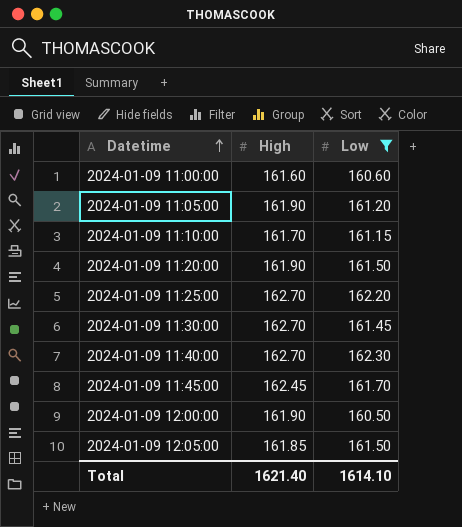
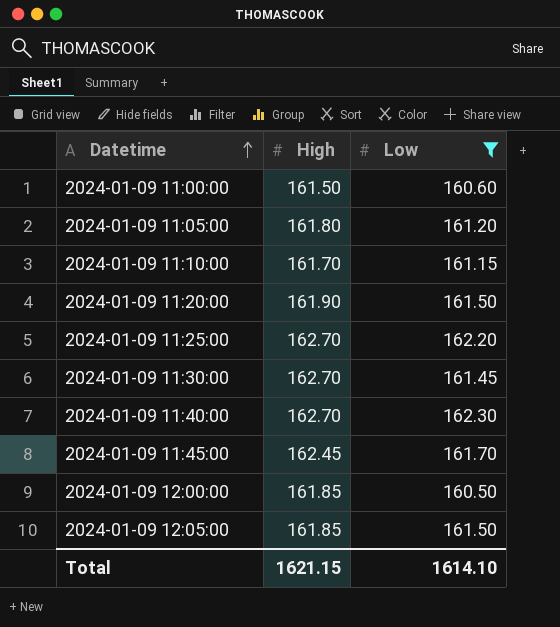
2024-01-09 11:00:00 | High: 161.60 -> 161.50
2024-01-09 11:05:00 | High: 161.90 -> 161.80
2024-01-09 12:00:00 | High: 161.90 -> 161.85
Total | High: 1621.40 -> 1621.15

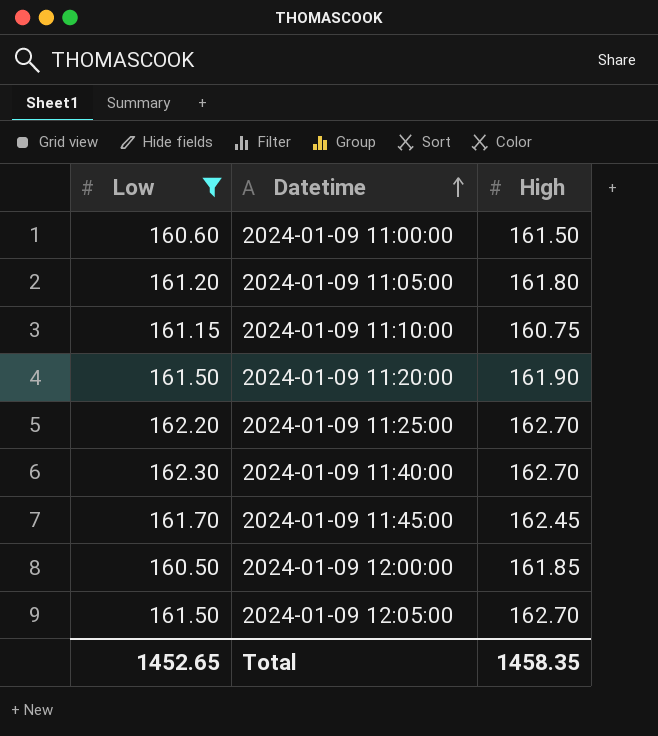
column Low | position: 3 -> 1
row 2024-01-09 11:30:00: 162.70 | 161.45 -> none
2024-01-09 11:10:00 | High: 161.70 -> 160.75
2024-01-09 12:05:00 | High: 161.85 -> 162.70
Total | Low: 1614.10 -> 1452.65
Total | High: 1621.15 -> 1458.35

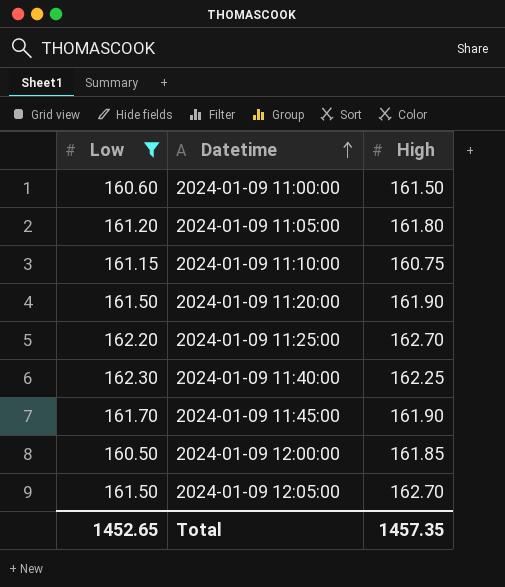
2024-01-09 11:40:00 | High: 162.70 -> 162.25
2024-01-09 11:45:00 | High: 162.45 -> 161.90
Total | High: 1458.35 -> 1457.35

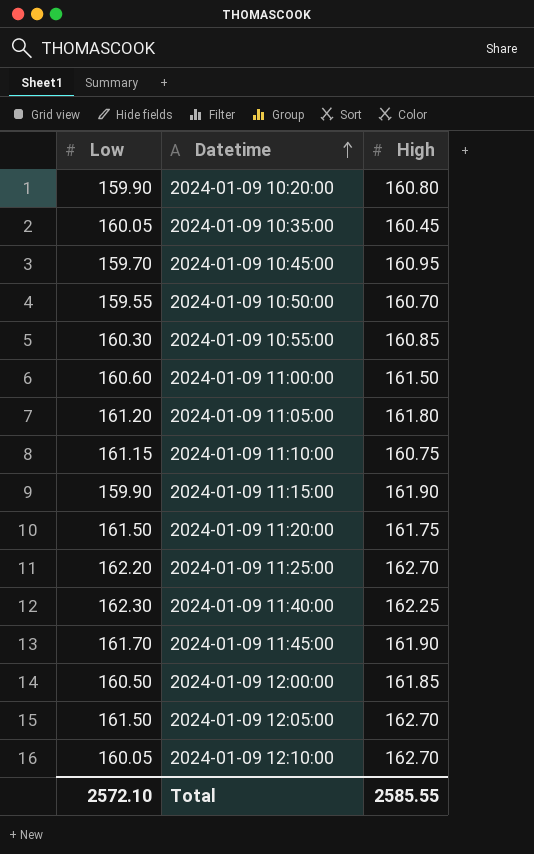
filter: Low >= 160.50 -> none
2024-01-09 11:20:00 | High: 161.90 -> 161.75
Total | Low: 1452.65 -> 2572.10
Total | High: 1457.35 -> 2585.55

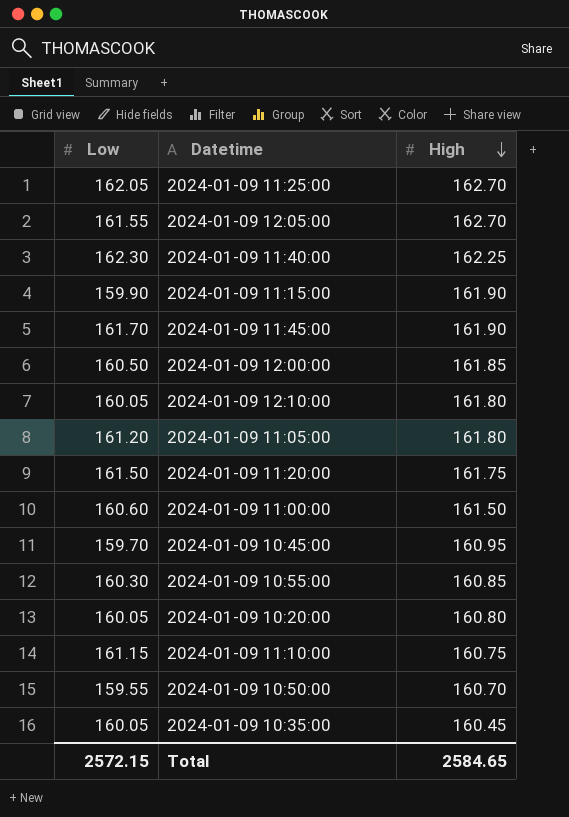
row order: Datetime ascending -> High descending
2024-01-09 11:25:00 | Low: 162.20 -> 162.05
2024-01-09 12:05:00 | Low: 161.50 -> 161.55
2024-01-09 12:10:00 | High: 162.70 -> 161.80
2024-01-09 10:20:00 | Low: 159.90 -> 160.05
Total | Low: 2572.10 -> 2572.15
Total | High: 2585.55 -> 2584.65

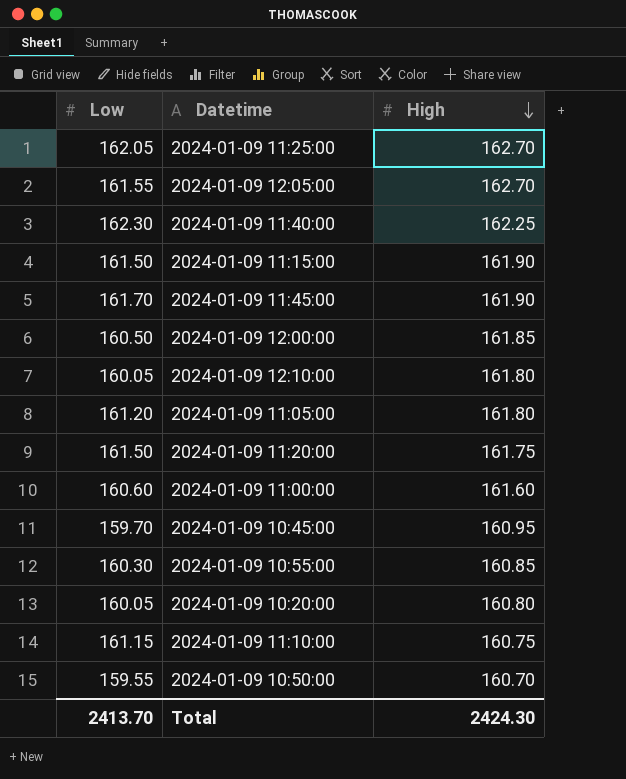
row 2024-01-09 10:35:00: 160.05 | 160.45 -> none
2024-01-09 11:15:00 | Low: 159.90 -> 161.50
2024-01-09 11:00:00 | High: 161.50 -> 161.60
Total | Low: 2572.15 -> 2413.70
Total | High: 2584.65 -> 2424.30

